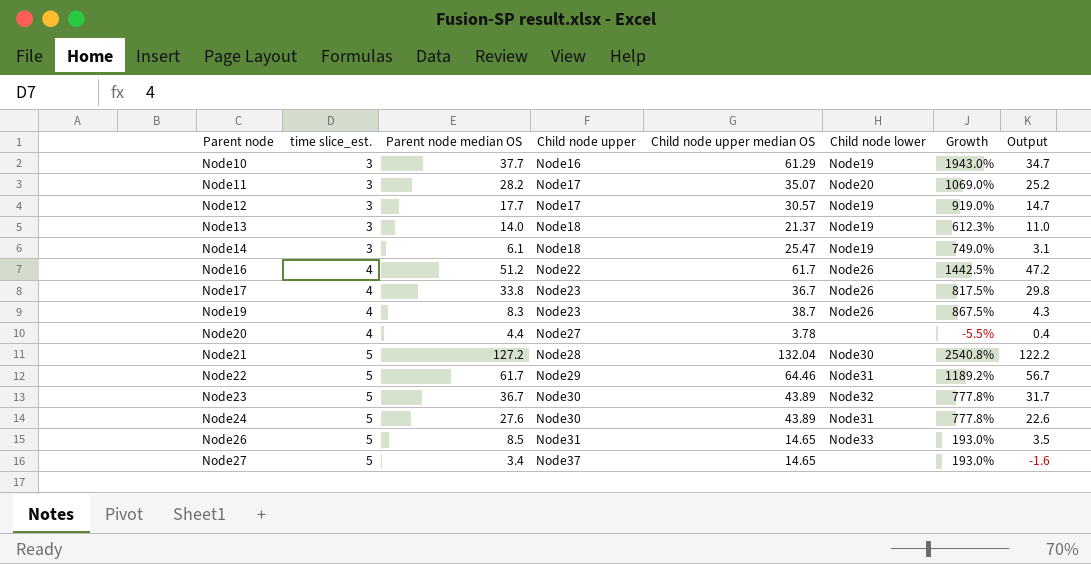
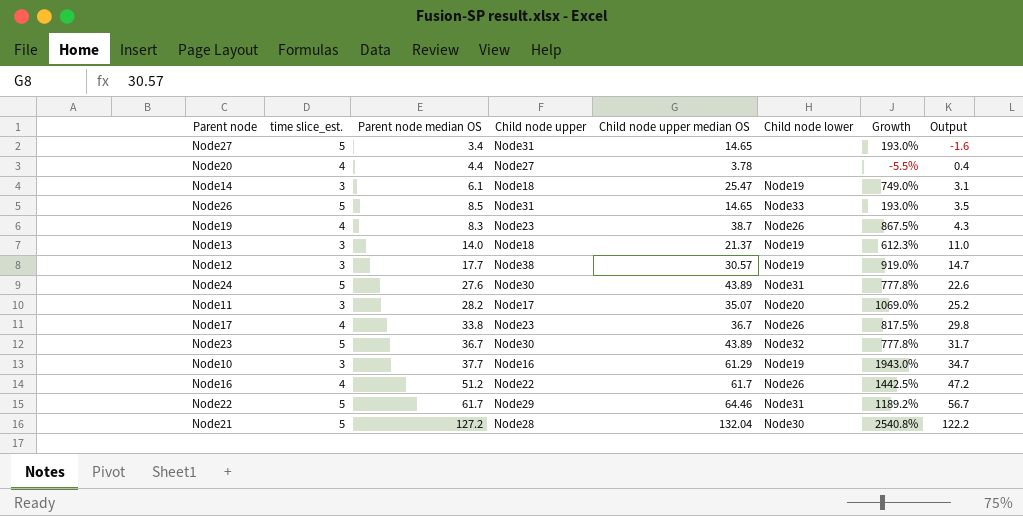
row order: Parent node ascending -> Output ascending
Node27 | Child node upper: Node37 -> Node31
Node12 | Child node upper: Node17 -> Node38

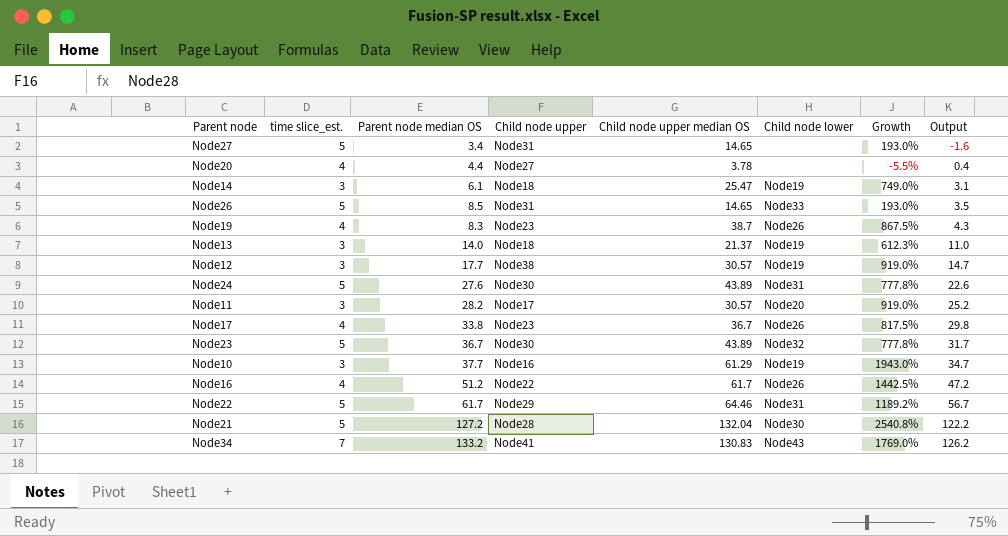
Node11 | Child node upper median OS: 35.07 -> 30.57
Node11 | Growth: 1069.0% -> 919.0%
row Node34: none -> 7 | 133.2 | Node41 | 130.83 | Node43 | 1769.0% | 126.2

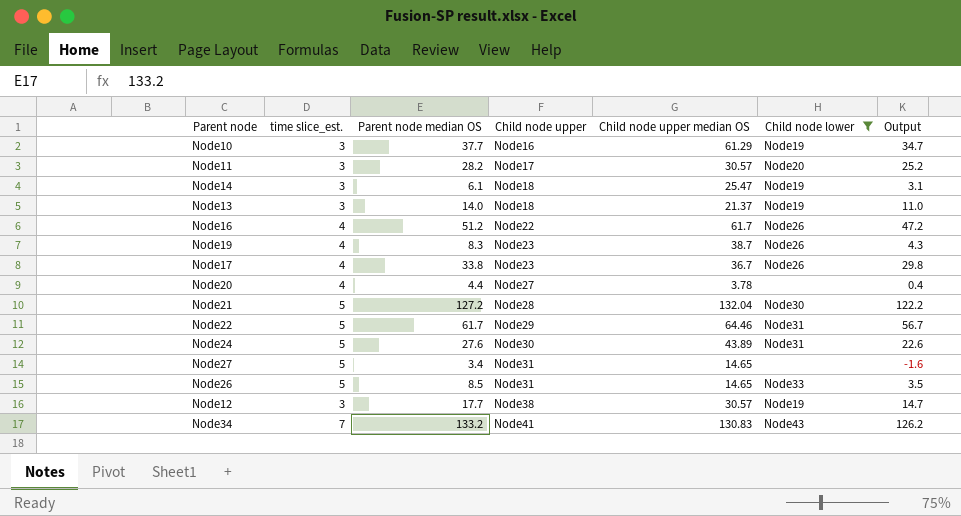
filter: none -> Child node lower != Node32
row order: Output ascending -> Child node upper ascending
column Growth | formula: ([Child node upper median OS] - [time slice_est.]) / [time slice_est.] -> none

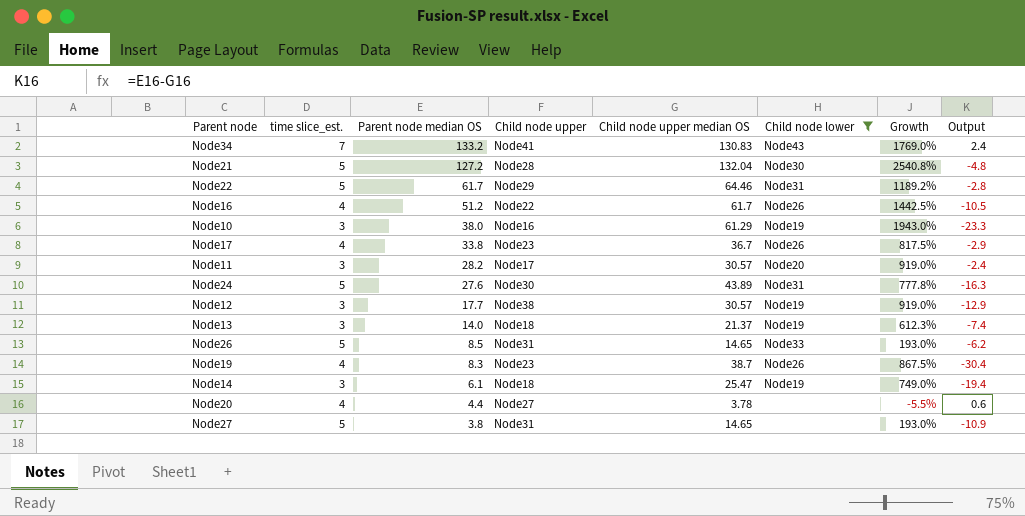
row order: Child node upper ascending -> Parent node median OS descending
column Growth | formula: none -> ([Child node upper median OS] - [time slice_est.]) / [time slice_est.]
column Output | formula: [Parent node median OS] - [time slice_est.] -> [Parent node median OS] - [Child node upper median OS]
Node10 | Parent node median OS: 37.7 -> 38.0
Node27 | Parent node median OS: 3.4 -> 3.8

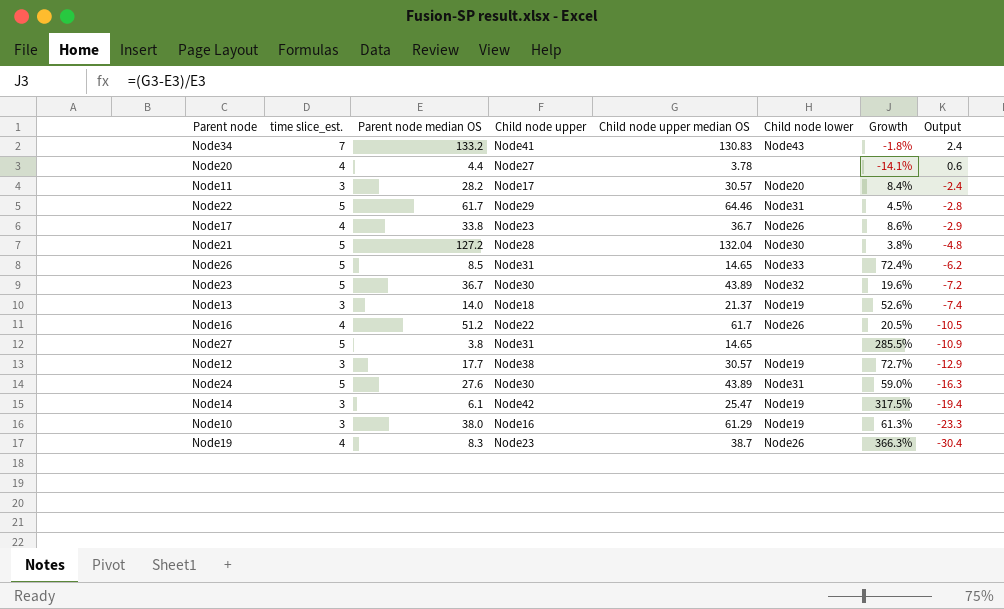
filter: Child node lower != Node32 -> none
row order: Parent node median OS descending -> Output descending
column Growth | formula: ([Child node upper median OS] - [time slice_est.]) / [time slice_est.] -> ([Child node upper median OS] - [Parent node median OS]) / [Parent node median OS]
Node14 | Child node upper: Node18 -> Node42

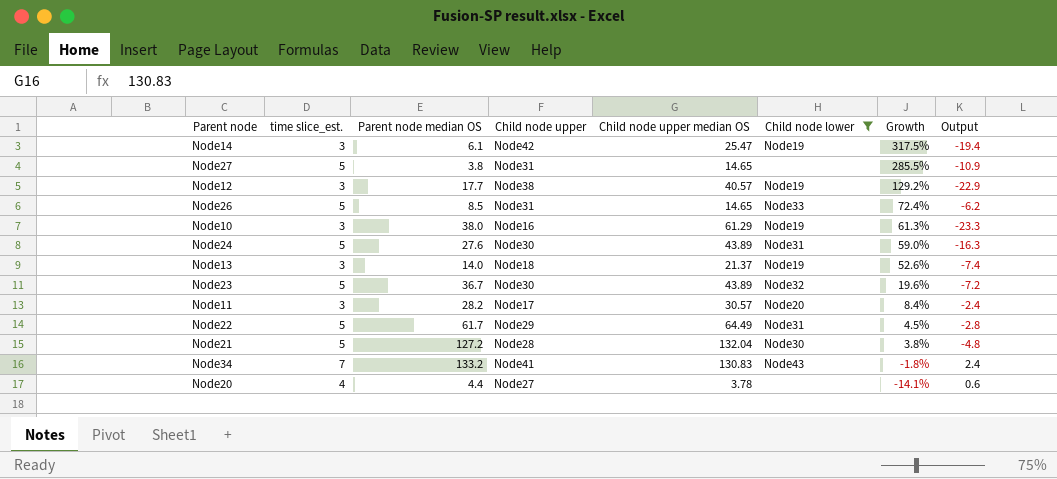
filter: none -> Child node lower != Node26
row order: Output descending -> Growth descending
Node12 | Child node upper median OS: 30.57 -> 40.57
Node12 | Growth: 72.7% -> 129.2%
Node12 | Output: -12.9 -> -22.9
Node22 | Child node upper median OS: 64.46 -> 64.49

